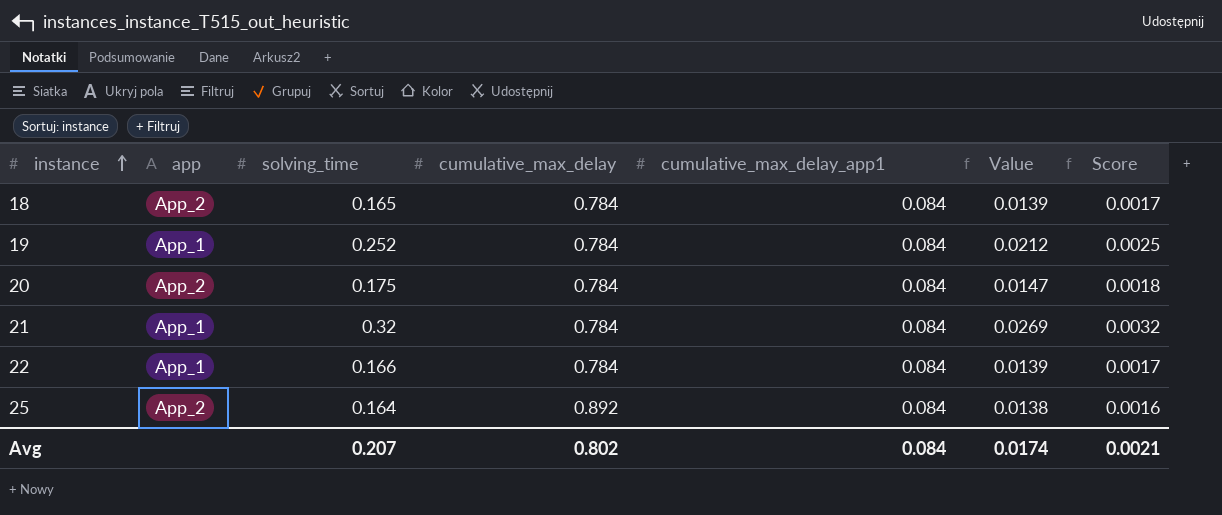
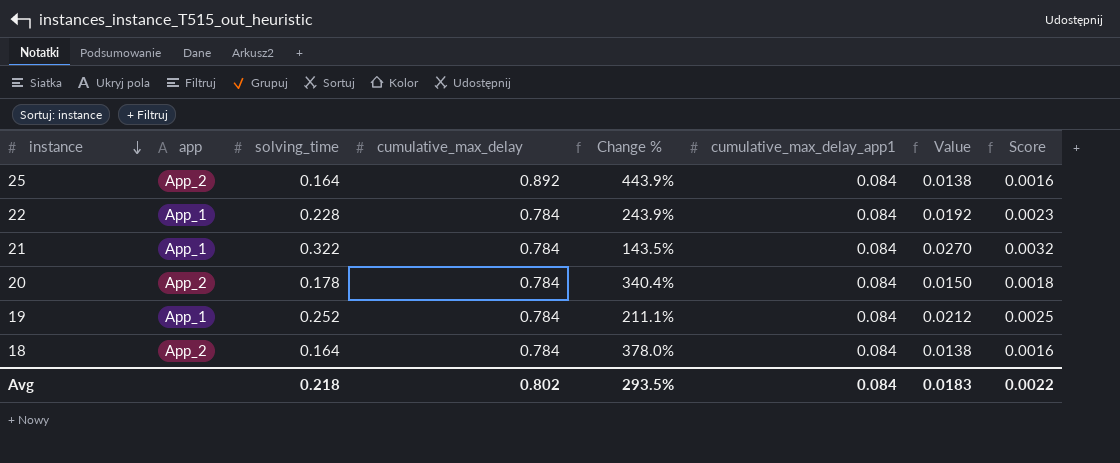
row order: instance ascending -> instance descending
column Change % | formula: none -> ([cumulative_max_delay] - [solving_time]) / [solving_time]
22 | solving_time: 0.166 -> 0.228
22 | Value: 0.0139 -> 0.0192
22 | Score: 0.0017 -> 0.0023
21 | solving_time: 0.32 -> 0.322
21 | Value: 0.0269 -> 0.0270
20 | solving_time: 0.175 -> 0.178
20 | Value: 0.0147 -> 0.0150
18 | solving_time: 0.165 -> 0.164
18 | Value: 0.0139 -> 0.0138
18 | Score: 0.0017 -> 0.0016
Avg | solving_time: 0.207 -> 0.218
Avg | Value: 0.0174 -> 0.0183
Avg | Score: 0.0021 -> 0.0022

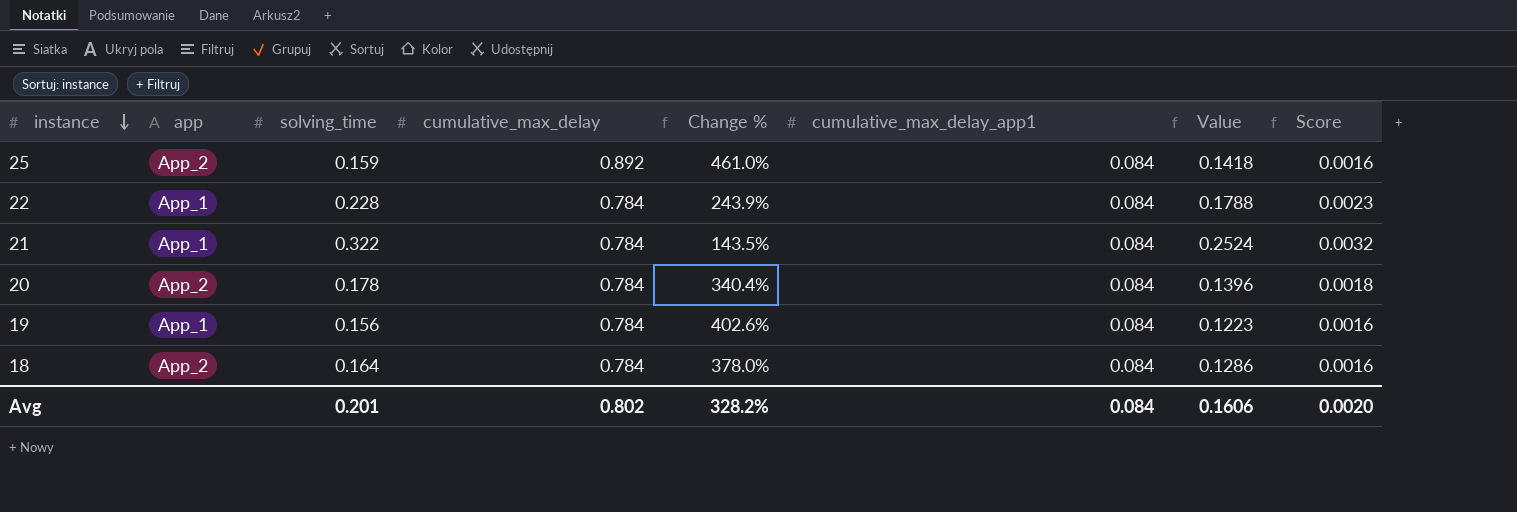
column Value | formula: [solving_time] * [cumulative_max_delay_app1] -> [solving_time] * [cumulative_max_delay]
25 | solving_time: 0.164 -> 0.159
25 | Change %: 443.9% -> 461.0%
19 | solving_time: 0.252 -> 0.156
19 | Change %: 211.1% -> 402.6%
19 | Score: 0.0025 -> 0.0016
Avg | solving_time: 0.218 -> 0.201
Avg | Change %: 293.5% -> 328.2%
Avg | Value: 0.0183 -> 0.1606
Avg | Score: 0.0022 -> 0.0020

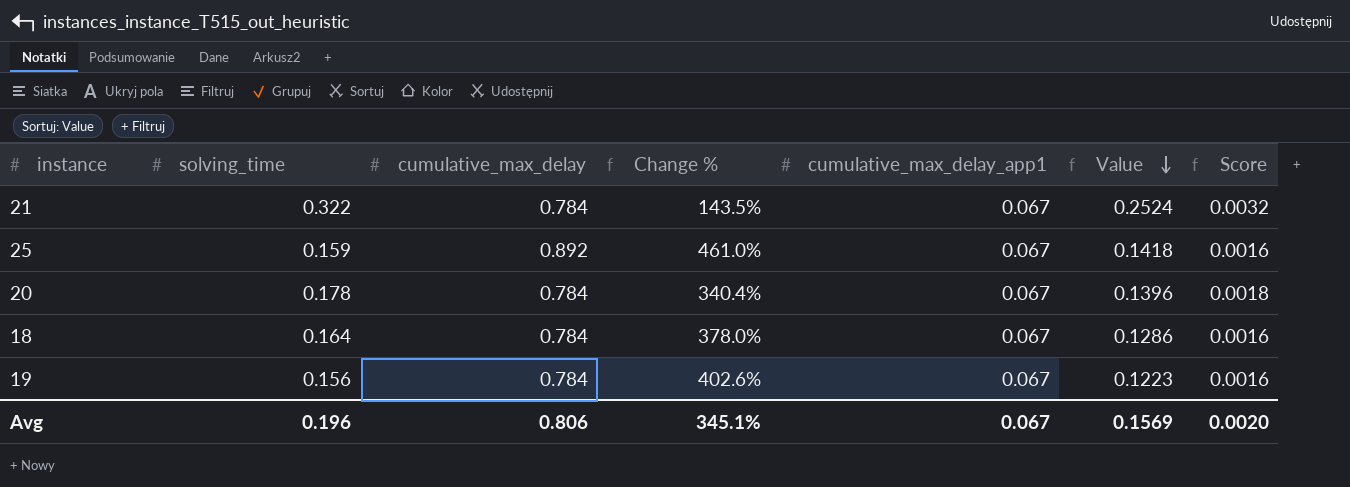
row order: instance descending -> Value descending
column app | position: 2 -> none
row 22: App_1 | 0.228 | 0.784 | 243.9% | 0.084 | 0.1788 | 0.0023 -> none
21 | cumulative_max_delay_app1: 0.084 -> 0.067
25 | cumulative_max_delay_app1: 0.084 -> 0.067
20 | cumulative_max_delay_app1: 0.084 -> 0.067
18 | cumulative_max_delay_app1: 0.084 -> 0.067
19 | cumulative_max_delay_app1: 0.084 -> 0.067
Avg | solving_time: 0.201 -> 0.196
Avg | cumulative_max_delay: 0.802 -> 0.806
Avg | Change %: 328.2% -> 345.1%
Avg | cumulative_max_delay_app1: 0.084 -> 0.067
Avg | Value: 0.1606 -> 0.1569

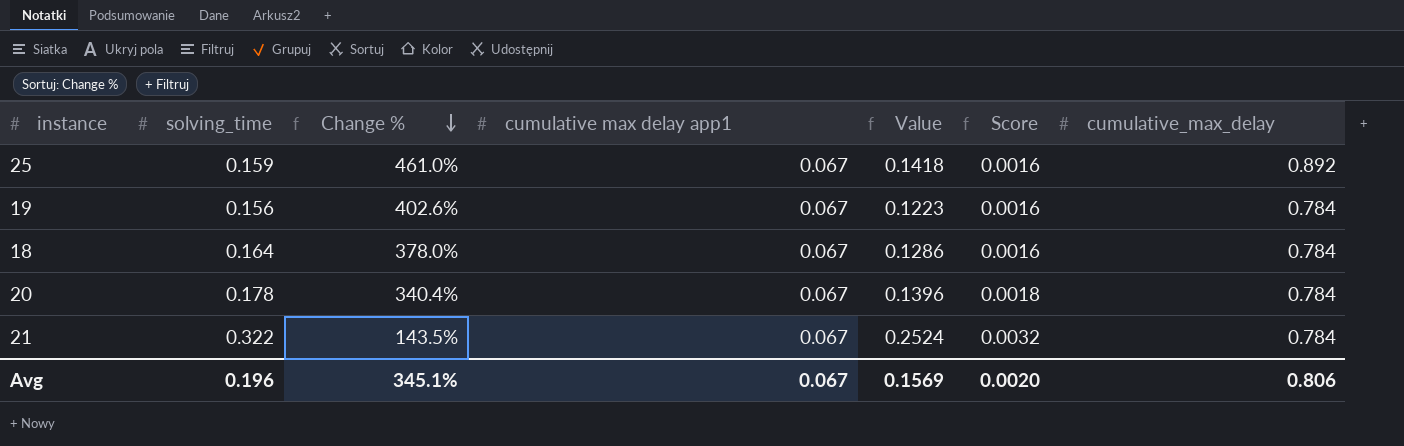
row order: Value descending -> Change % descending
column name: cumulative_max_delay_app1 -> cumulative max delay app1
column cumulative_max_delay | position: 3 -> 7

